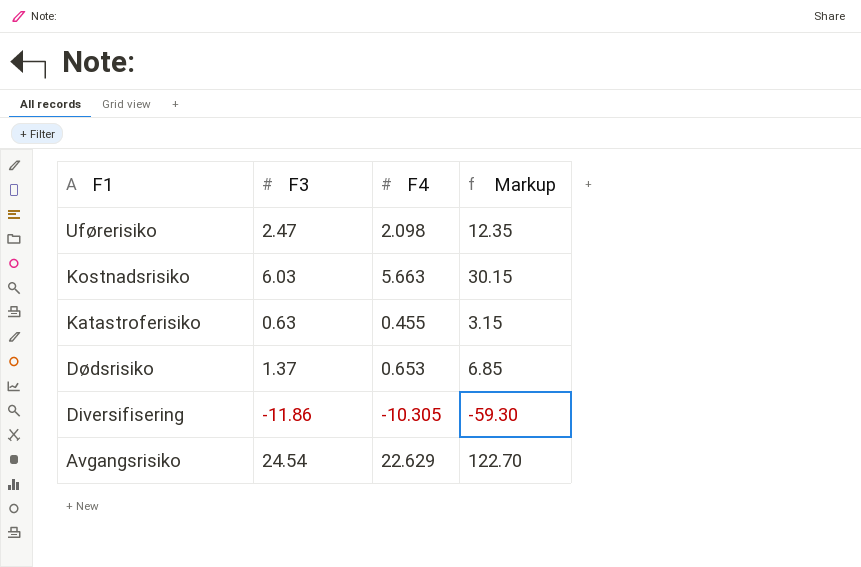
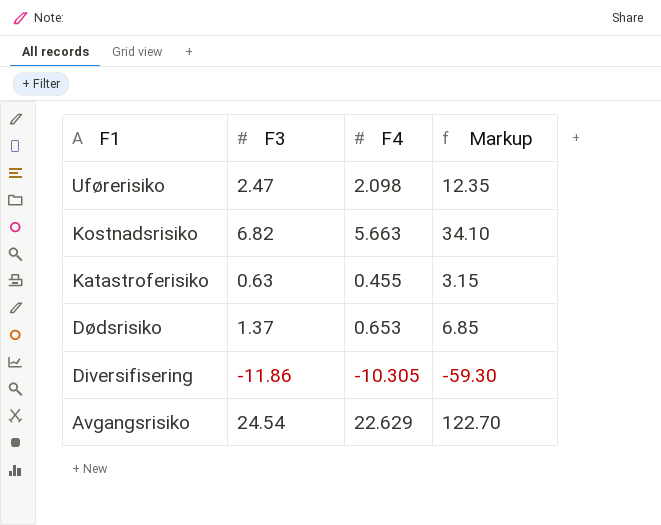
Kostnadsrisiko | F3: 6.03 -> 6.82
Kostnadsrisiko | Markup: 30.15 -> 34.10

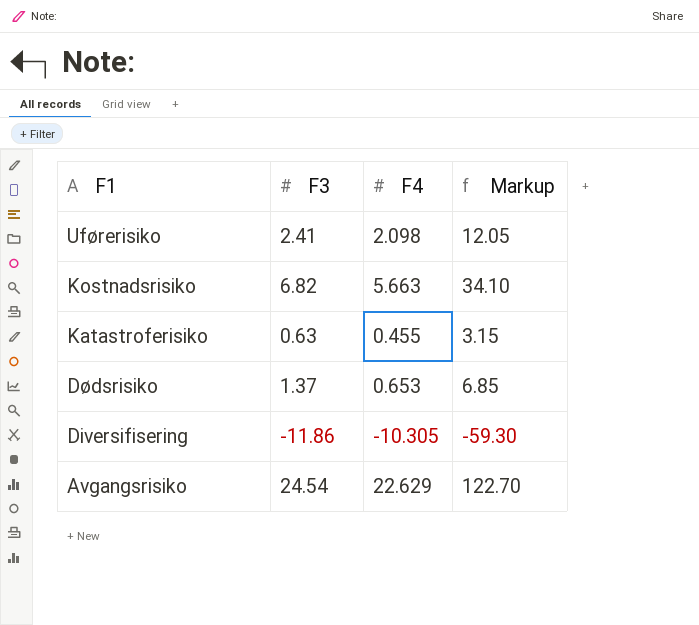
Uførerisiko | F3: 2.47 -> 2.41
Uførerisiko | Markup: 12.35 -> 12.05

